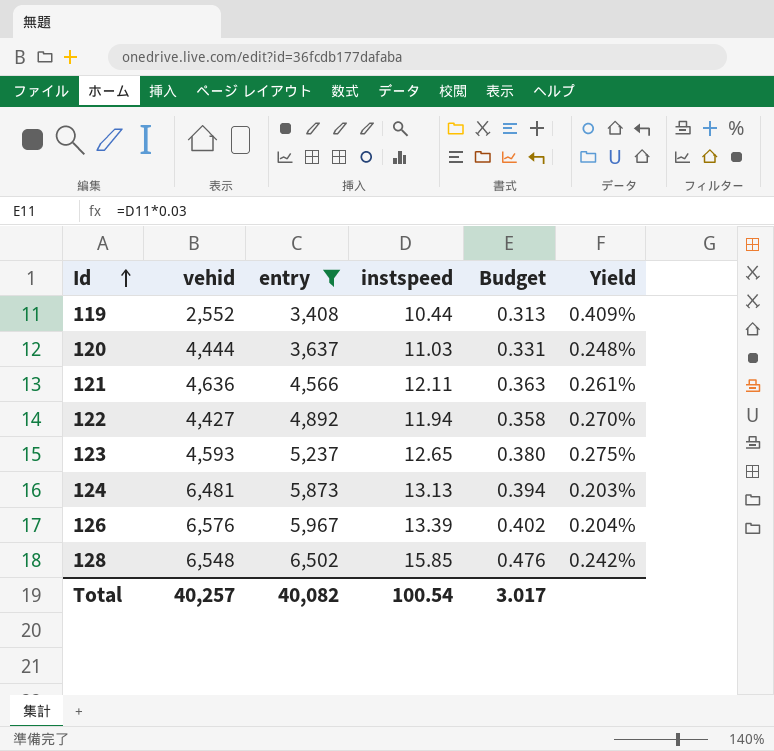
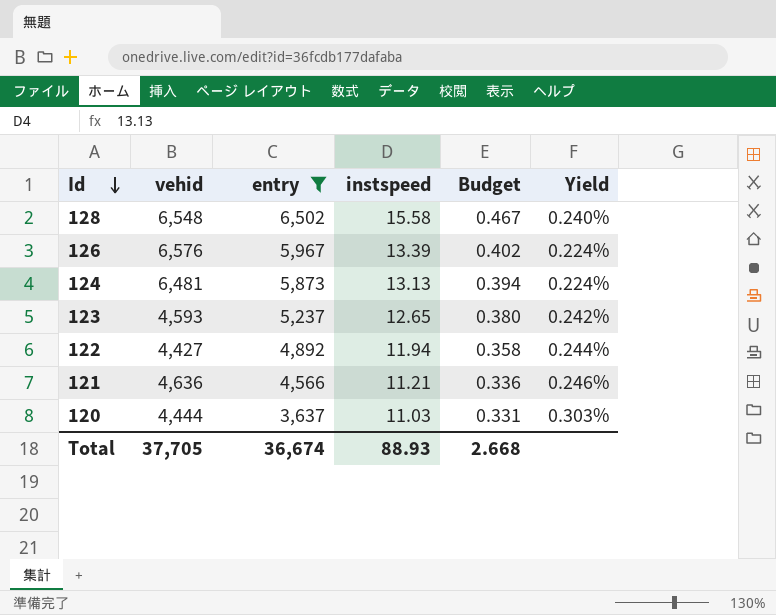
row order: Id ascending -> Id descending
column Yield | formula: [instspeed] / [vehid] -> [instspeed] / [entry]
row 119: 2,552 | 3,408 | 10.44 | 0.313 | 0.409% -> none
128 | instspeed: 15.85 -> 15.58
128 | Budget: 0.476 -> 0.467
121 | instspeed: 12.11 -> 11.21
121 | Budget: 0.363 -> 0.336
Total | vehid: 40,257 -> 37,705
Total | entry: 40,082 -> 36,674
Total | instspeed: 100.54 -> 88.93
Total | Budget: 3.017 -> 2.668

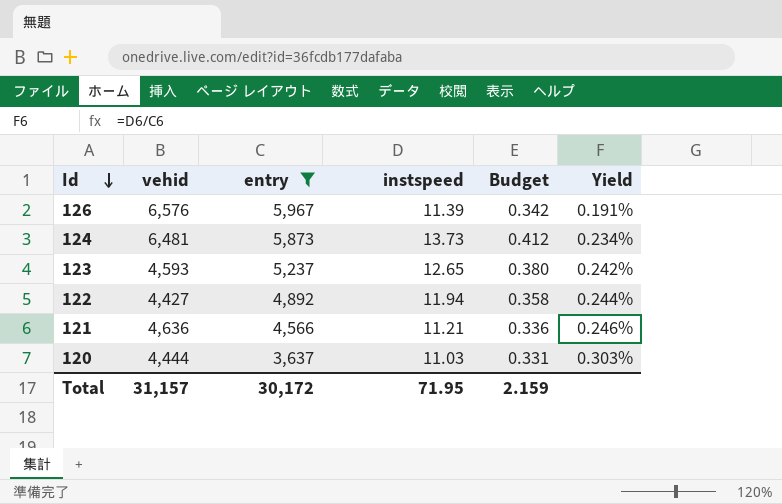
row 128: 6,548 | 6,502 | 15.58 | 0.467 | 0.240% -> none
126 | instspeed: 13.39 -> 11.39
126 | Budget: 0.402 -> 0.342
126 | Yield: 0.224% -> 0.191%
124 | instspeed: 13.13 -> 13.73
124 | Budget: 0.394 -> 0.412
124 | Yield: 0.224% -> 0.234%
Total | vehid: 37,705 -> 31,157
Total | entry: 36,674 -> 30,172
Total | instspeed: 88.93 -> 71.95
Total | Budget: 2.668 -> 2.159

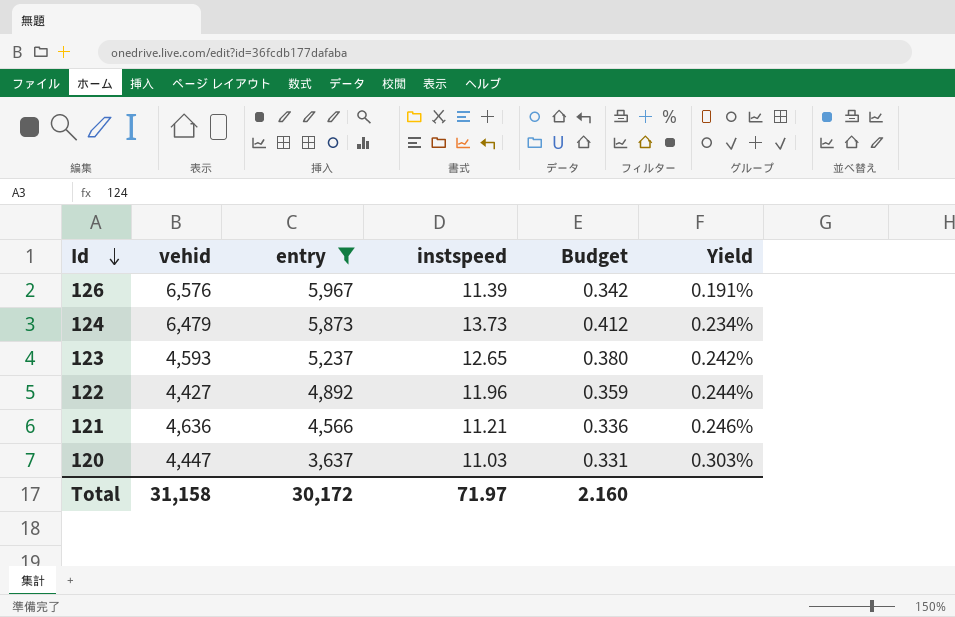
124 | vehid: 6,481 -> 6,479
122 | instspeed: 11.94 -> 11.96
122 | Budget: 0.358 -> 0.359
120 | vehid: 4,444 -> 4,447
Total | vehid: 31,157 -> 31,158
Total | instspeed: 71.95 -> 71.97
Total | Budget: 2.159 -> 2.160

